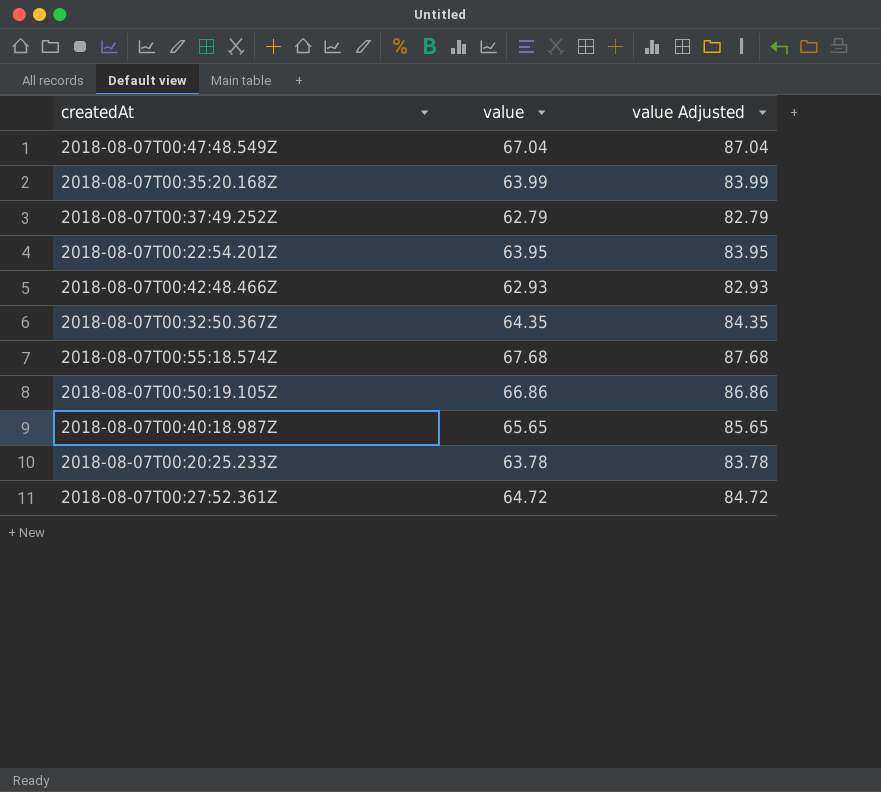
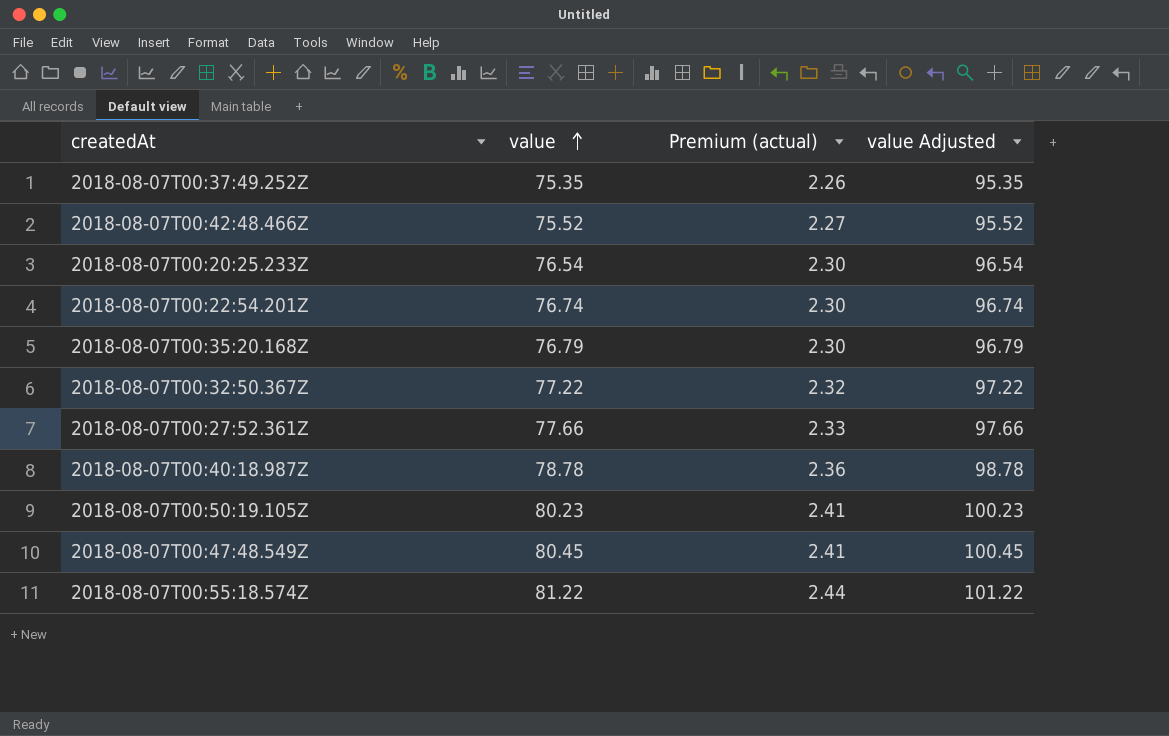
row order: none -> value ascending
column Premium (actual) | formula: none -> [value] * 0.03
2018-08-07T00:37:49.252Z | value: 62.79 -> 75.35
2018-08-07T00:37:49.252Z | value Adjusted: 82.79 -> 95.35
2018-08-07T00:42:48.466Z | value: 62.93 -> 75.52
2018-08-07T00:42:48.466Z | value Adjusted: 82.93 -> 95.52
2018-08-07T00:20:25.233Z | value: 63.78 -> 76.54
2018-08-07T00:20:25.233Z | value Adjusted: 83.78 -> 96.54
2018-08-07T00:22:54.201Z | value: 63.95 -> 76.74
2018-08-07T00:22:54.201Z | value Adjusted: 83.95 -> 96.74
2018-08-07T00:35:20.168Z | value: 63.99 -> 76.79
2018-08-07T00:35:20.168Z | value Adjusted: 83.99 -> 96.79
2018-08-07T00:32:50.367Z | value: 64.35 -> 77.22
2018-08-07T00:32:50.367Z | value Adjusted: 84.35 -> 97.22
2018-08-07T00:27:52.361Z | value: 64.72 -> 77.66
2018-08-07T00:27:52.361Z | value Adjusted: 84.72 -> 97.66
2018-08-07T00:40:18.987Z | value: 65.65 -> 78.78
2018-08-07T00:40:18.987Z | value Adjusted: 85.65 -> 98.78
2018-08-07T00:50:19.105Z | value: 66.86 -> 80.23
2018-08-07T00:50:19.105Z | value Adjusted: 86.86 -> 100.23
2018-08-07T00:47:48.549Z | value: 67.04 -> 80.45
2018-08-07T00:47:48.549Z | value Adjusted: 87.04 -> 100.45
2018-08-07T00:55:18.574Z | value: 67.68 -> 81.22
2018-08-07T00:55:18.574Z | value Adjusted: 87.68 -> 101.22

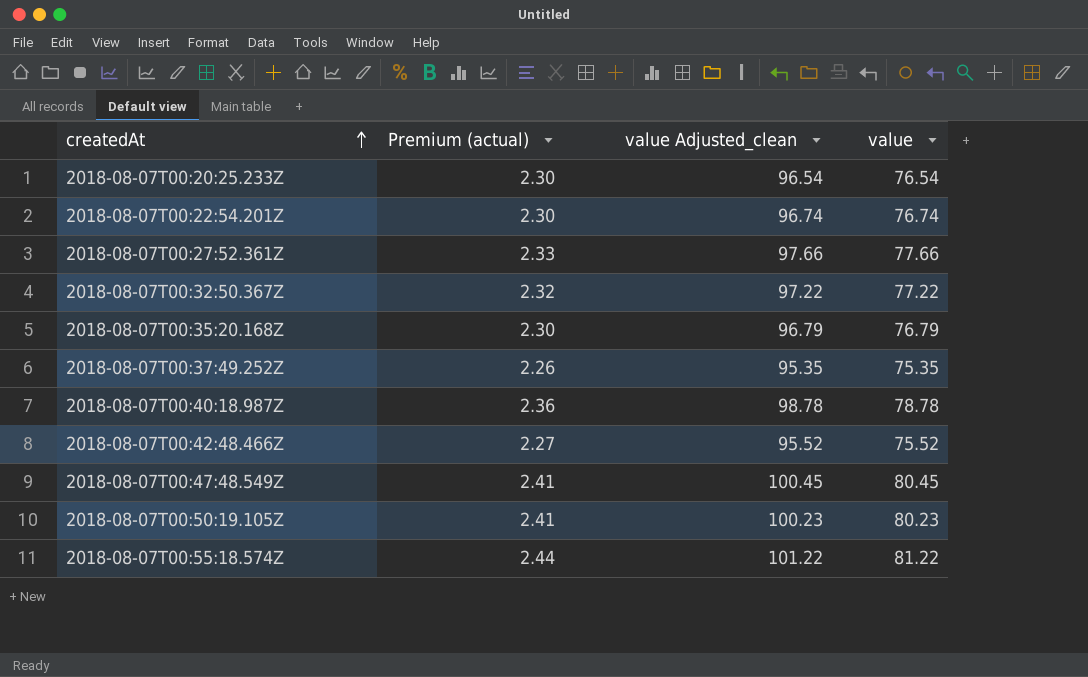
row order: value ascending -> createdAt ascending
column name: value Adjusted -> value Adjusted_clean
column value | position: 2 -> 4

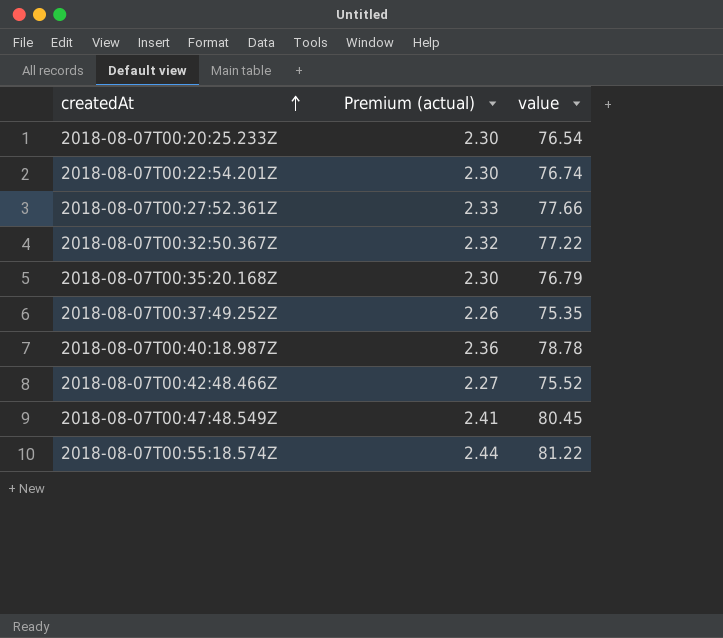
column value Adjusted_clean | formula: [value] + 20 -> none
row 2018-08-07T00:50:19.105Z: 2.41 | 100.23 | 80.23 -> none

